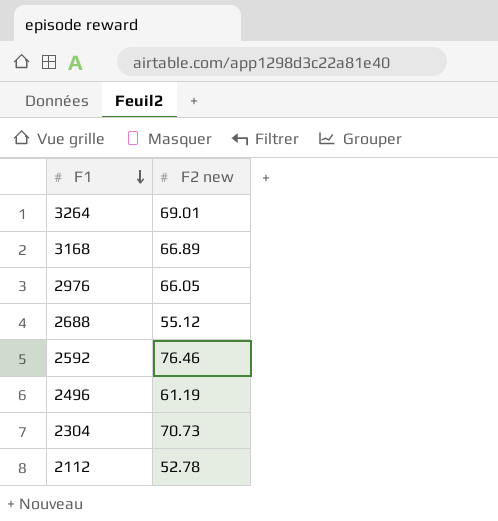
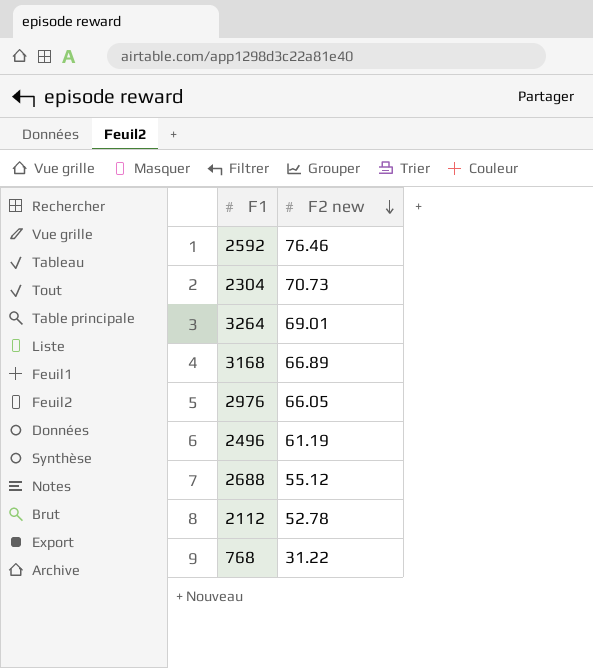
row order: F1 descending -> F2 new descending
row 768: none -> 31.22

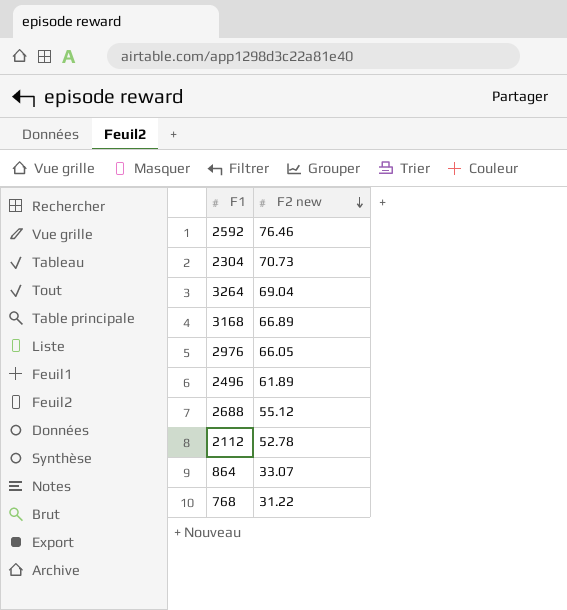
3264 | F2 new: 69.01 -> 69.04
2496 | F2 new: 61.19 -> 61.89
row 864: none -> 33.07

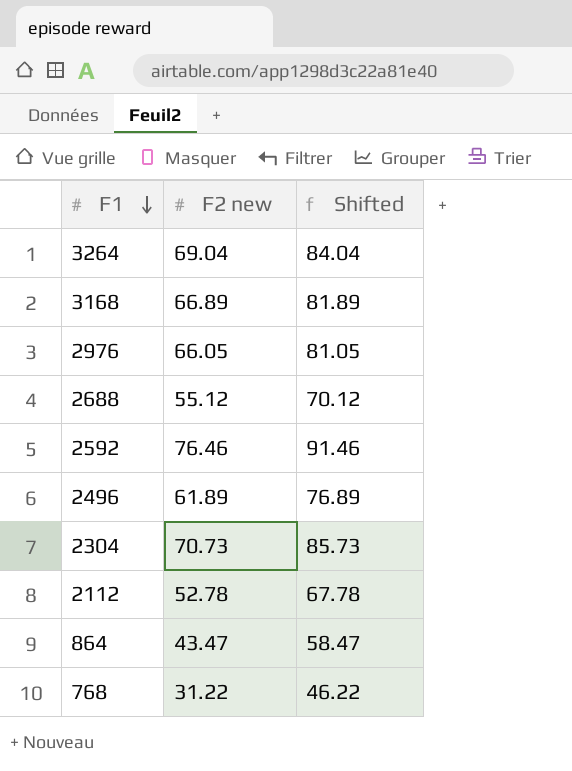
row order: F2 new descending -> F1 descending
column Shifted | formula: none -> [F2 new] + 15
864 | F2 new: 33.07 -> 43.47

